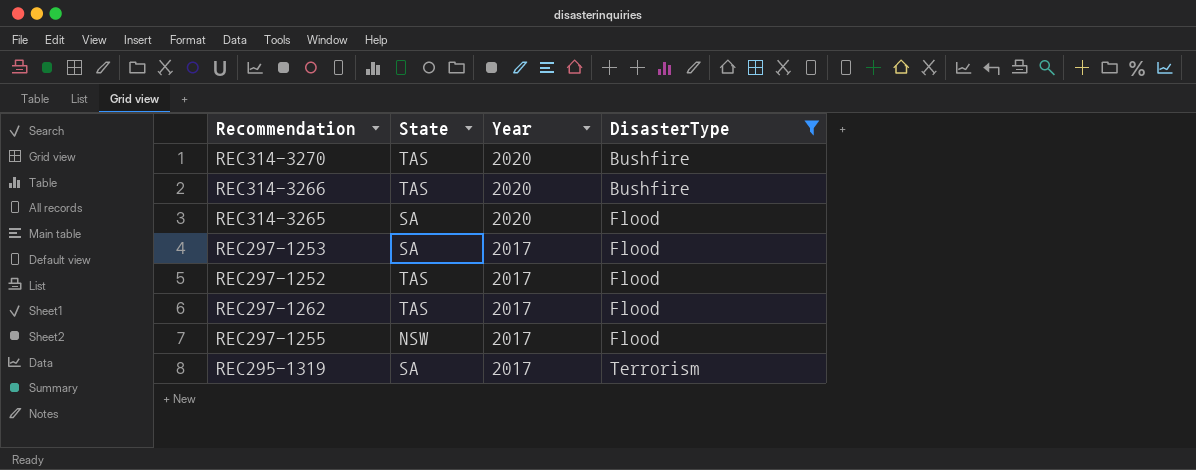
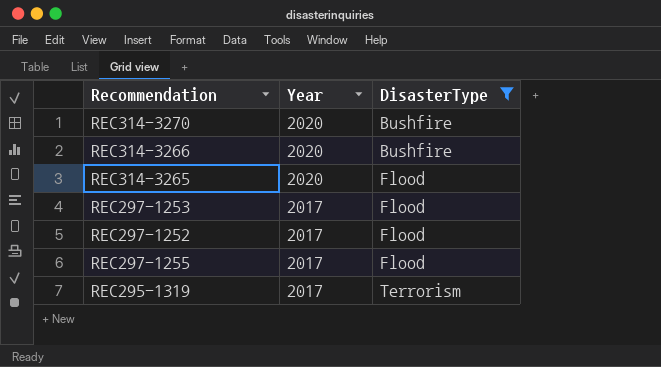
column State | position: 2 -> none
row REC297-1262: TAS | 2017 | Flood -> none

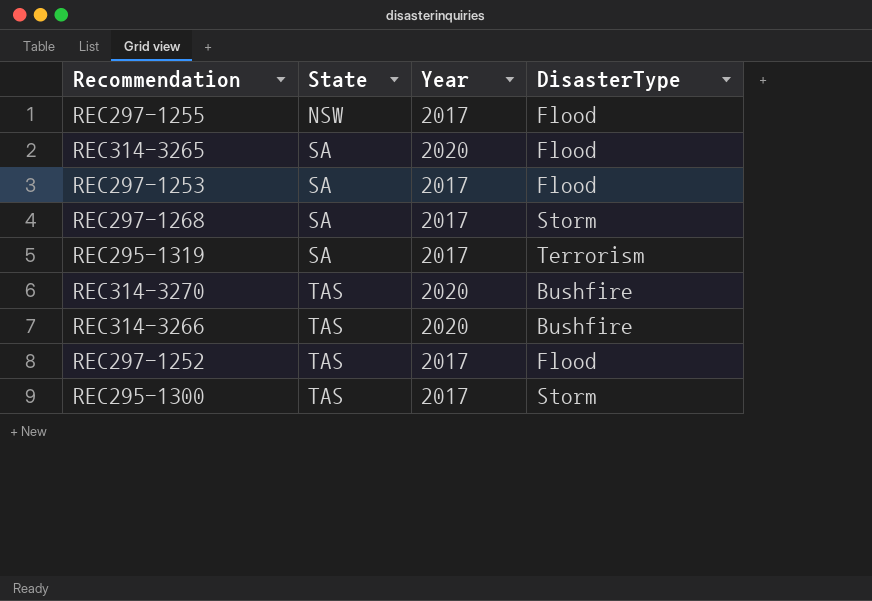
filter: DisasterType != Storm -> none
row order: Year descending -> State ascending
column State | position: none -> 2

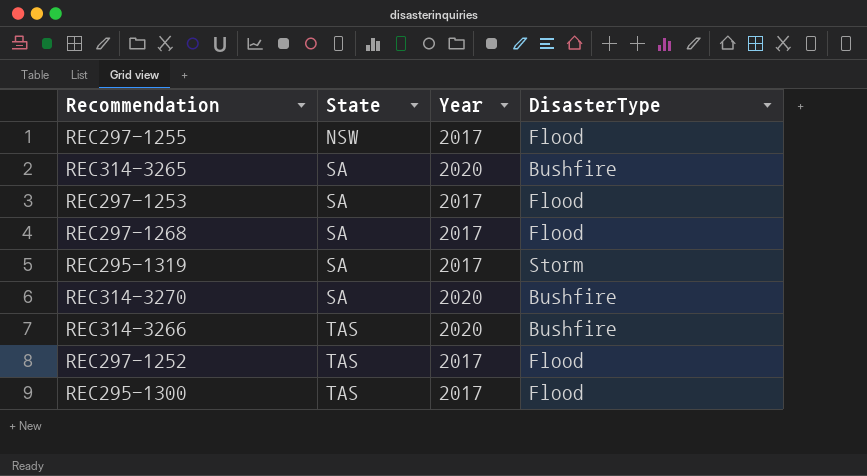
REC314-3265 | DisasterType: Flood -> Bushfire
REC297-1268 | DisasterType: Storm -> Flood
REC295-1319 | DisasterType: Terrorism -> Storm
REC314-3270 | State: TAS -> SA
REC295-1300 | DisasterType: Storm -> Flood

